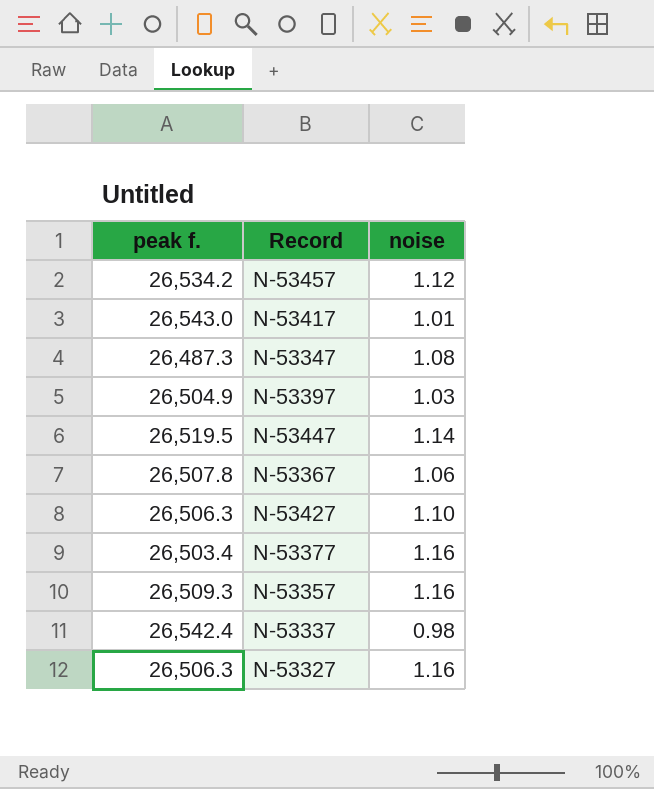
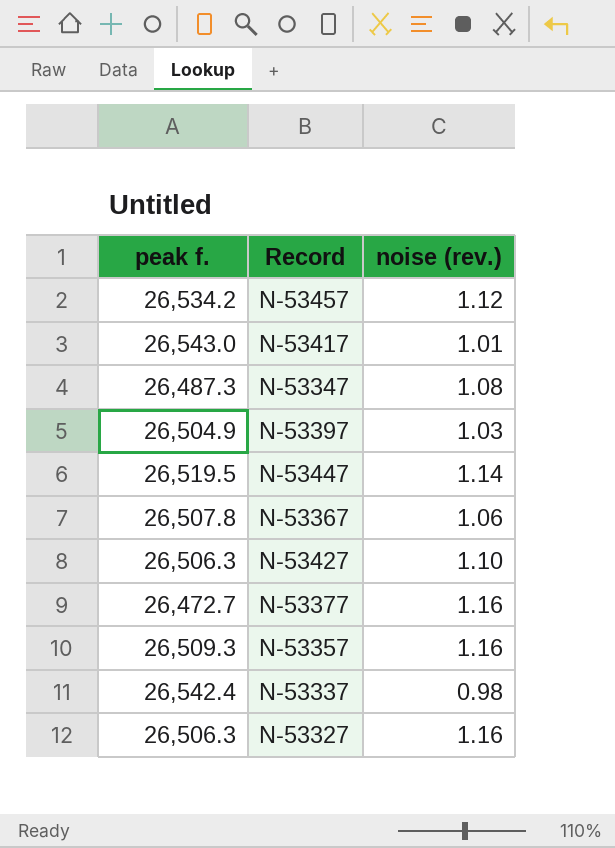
column name: noise -> noise (rev.)
N-53377 | peak f.: 26,503.4 -> 26,472.7

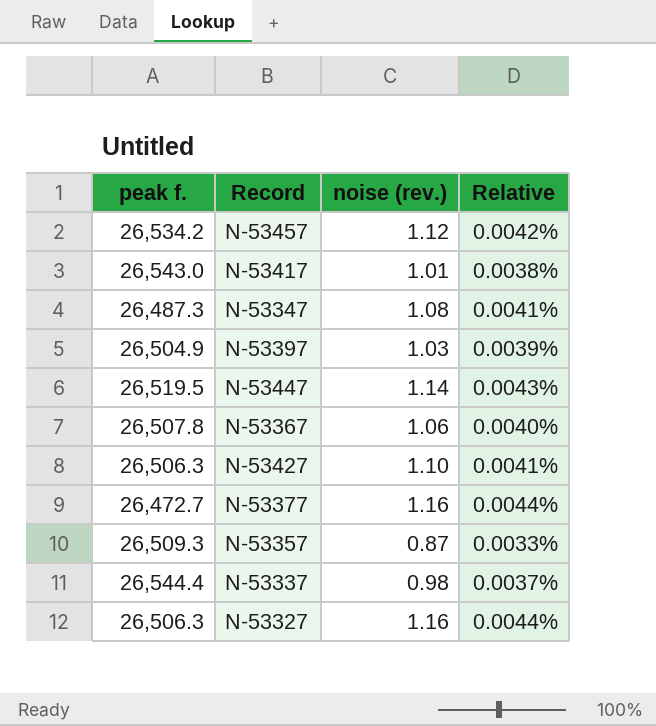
column Relative | formula: none -> [noise (rev.)] / [peak f.]
N-53357 | noise (rev.): 1.16 -> 0.87
N-53337 | peak f.: 26,542.4 -> 26,544.4

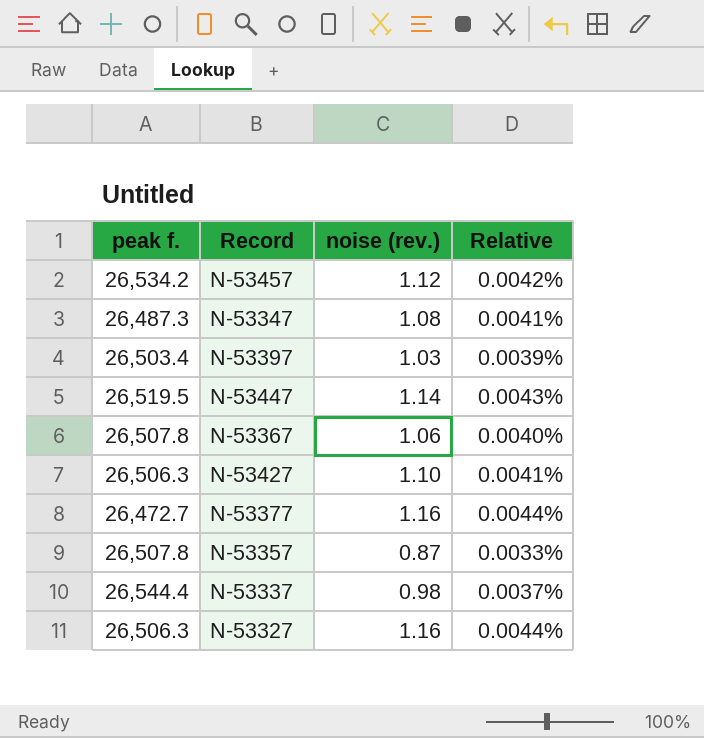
row N-53417: 26,543.0 | 1.01 | 0.0038% -> none
N-53397 | peak f.: 26,504.9 -> 26,503.4
N-53357 | peak f.: 26,509.3 -> 26,507.8

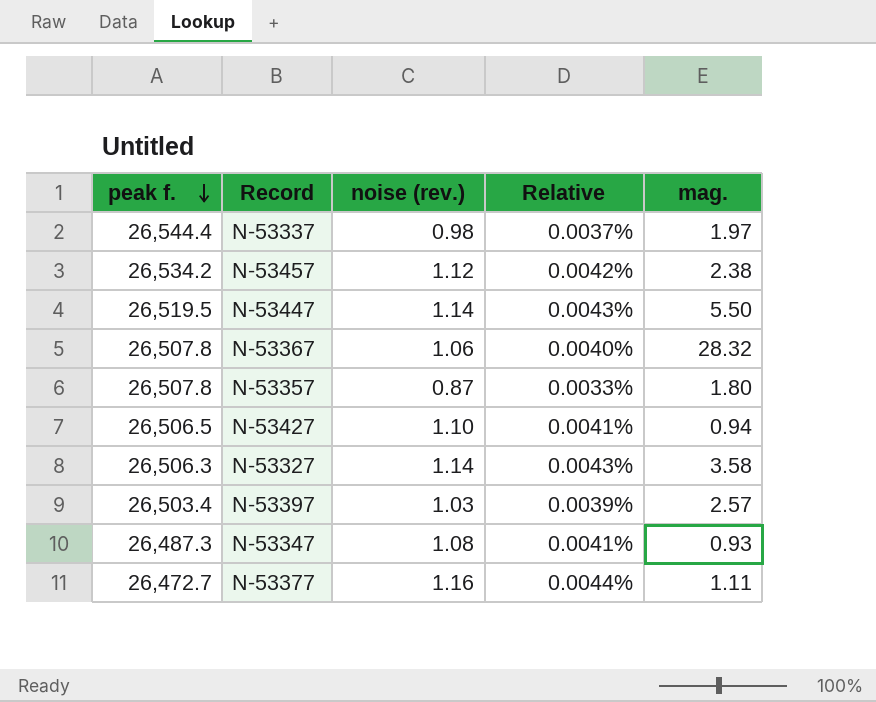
row order: none -> peak f. descending
column mag. | position: none -> 5
N-53427 | peak f.: 26,506.3 -> 26,506.5
N-53327 | noise (rev.): 1.16 -> 1.14
N-53327 | Relative: 0.0044% -> 0.0043%

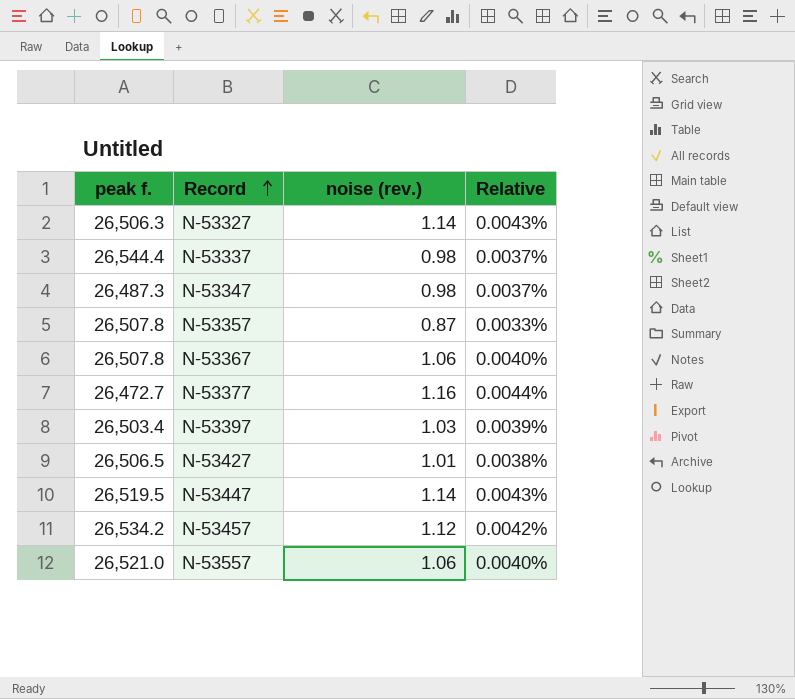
row order: peak f. descending -> Record ascending
column mag. | position: 5 -> none
N-53347 | noise (rev.): 1.08 -> 0.98
N-53347 | Relative: 0.0041% -> 0.0037%
N-53427 | noise (rev.): 1.10 -> 1.01
N-53427 | Relative: 0.0041% -> 0.0038%
row N-53557: none -> 26,521.0 | 1.06 | 0.0040%

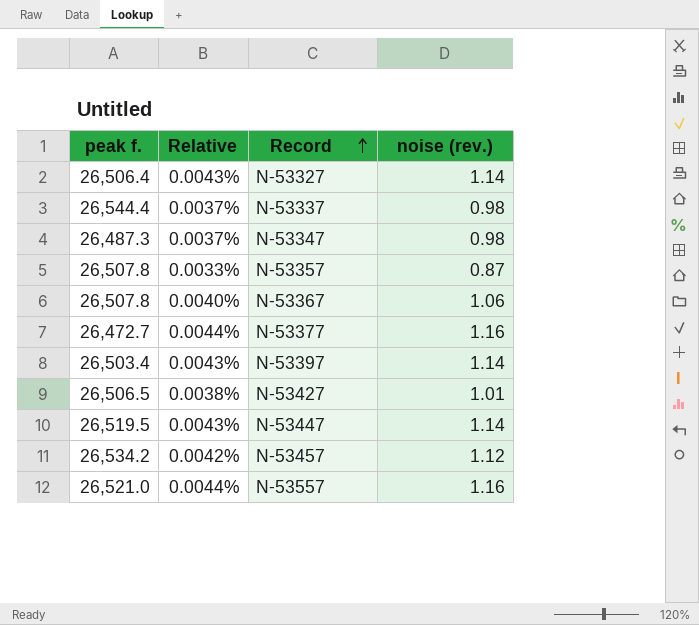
column Relative | position: 4 -> 2
N-53327 | peak f.: 26,506.3 -> 26,506.4
N-53397 | Relative: 0.0039% -> 0.0043%
N-53397 | noise (rev.): 1.03 -> 1.14
N-53557 | Relative: 0.0040% -> 0.0044%
N-53557 | noise (rev.): 1.06 -> 1.16

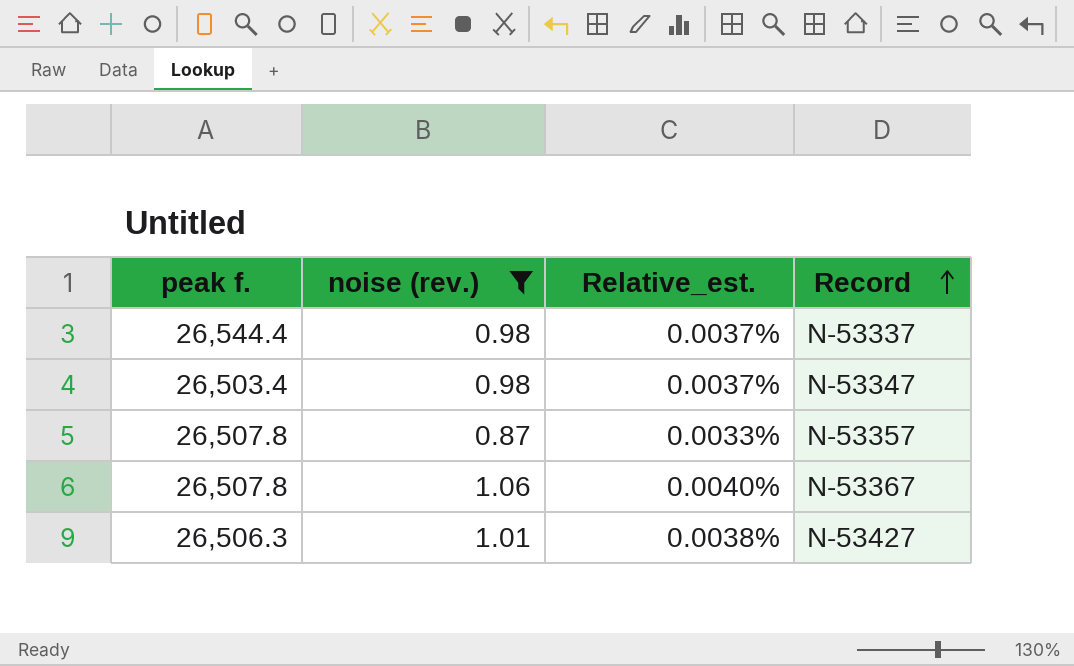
filter: none -> noise (rev.) <= 1.06
column noise (rev.) | position: 4 -> 2
column name: Relative -> Relative_est.
N-53347 | peak f.: 26,487.3 -> 26,503.4
N-53427 | peak f.: 26,506.5 -> 26,506.3

